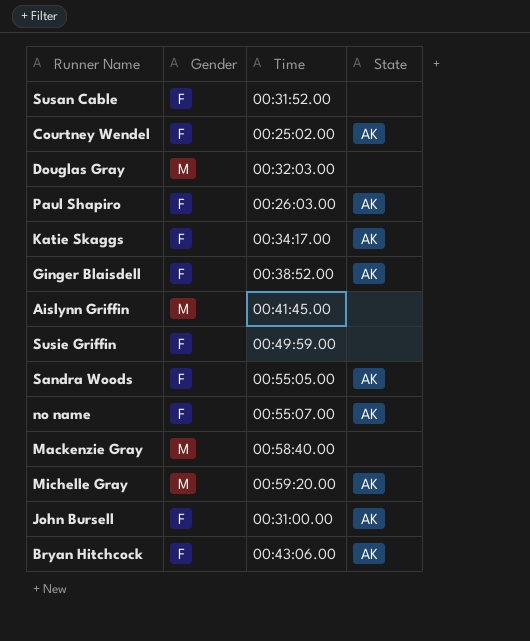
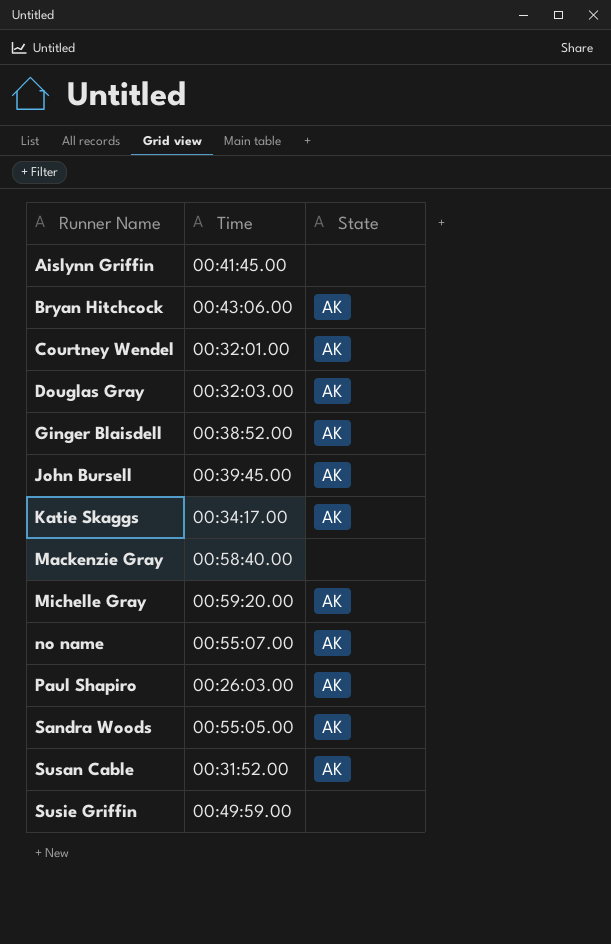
row order: none -> Runner Name ascending
column Gender | position: 2 -> none
Courtney Wendel | Time: 00:25:02.00 -> 00:32:01.00
Douglas Gray | State: none -> AK
John Bursell | Time: 00:31:00.00 -> 00:39:45.00
Susan Cable | State: none -> AK

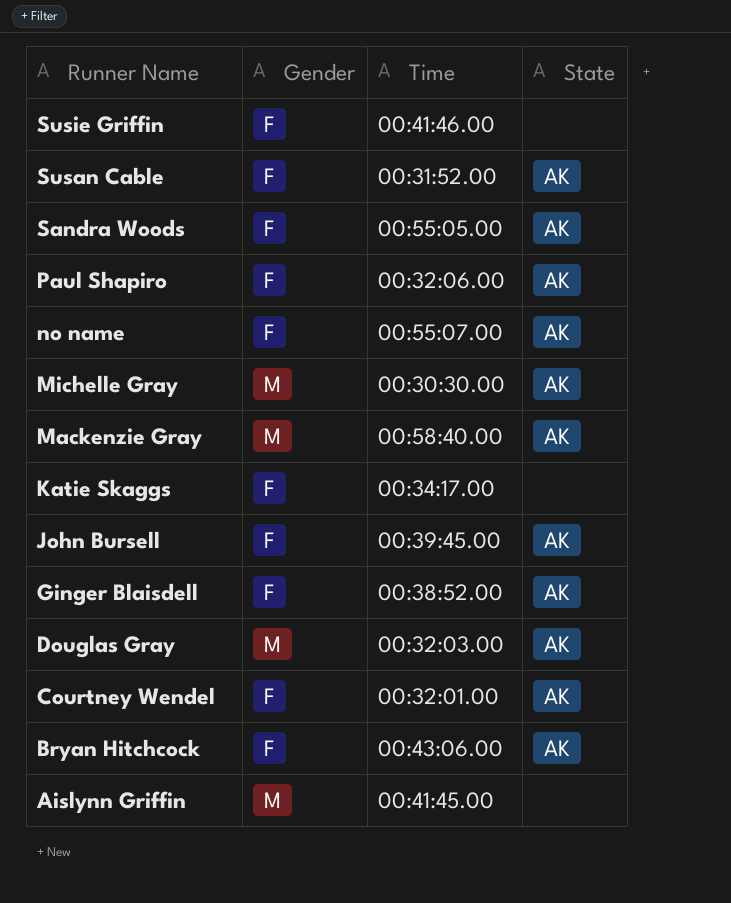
row order: Runner Name ascending -> Runner Name descending
column Gender | position: none -> 2
Susie Griffin | Time: 00:49:59.00 -> 00:41:46.00
Paul Shapiro | Time: 00:26:03.00 -> 00:32:06.00
Michelle Gray | Time: 00:59:20.00 -> 00:30:30.00
Mackenzie Gray | State: none -> AK
Katie Skaggs | State: AK -> none

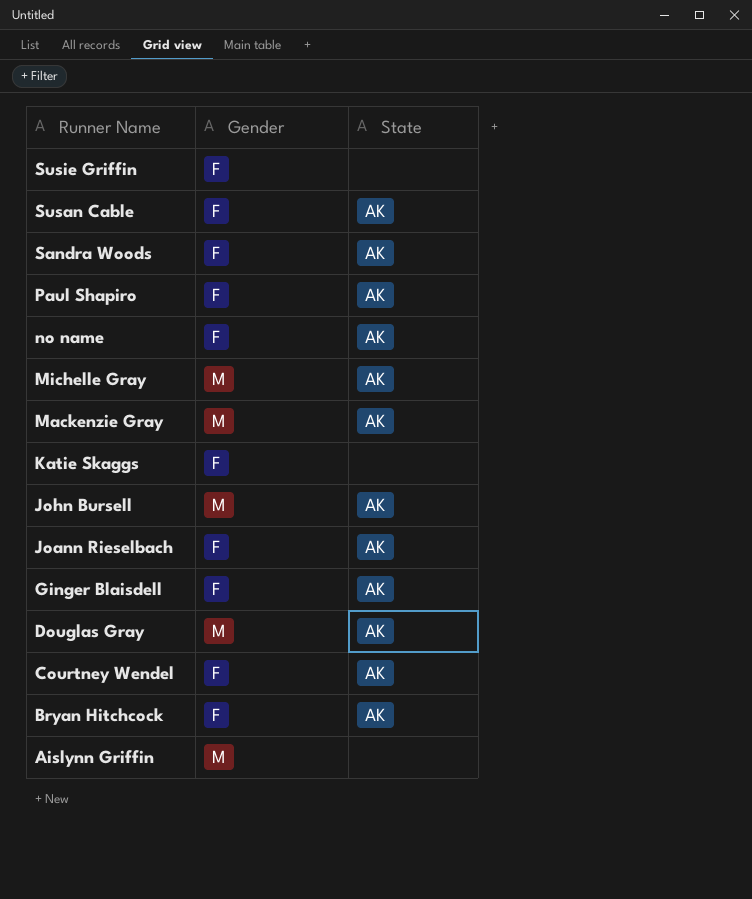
column Time | position: 3 -> none
John Bursell | Gender: F -> M
row Joann Rieselbach: none -> F | AK

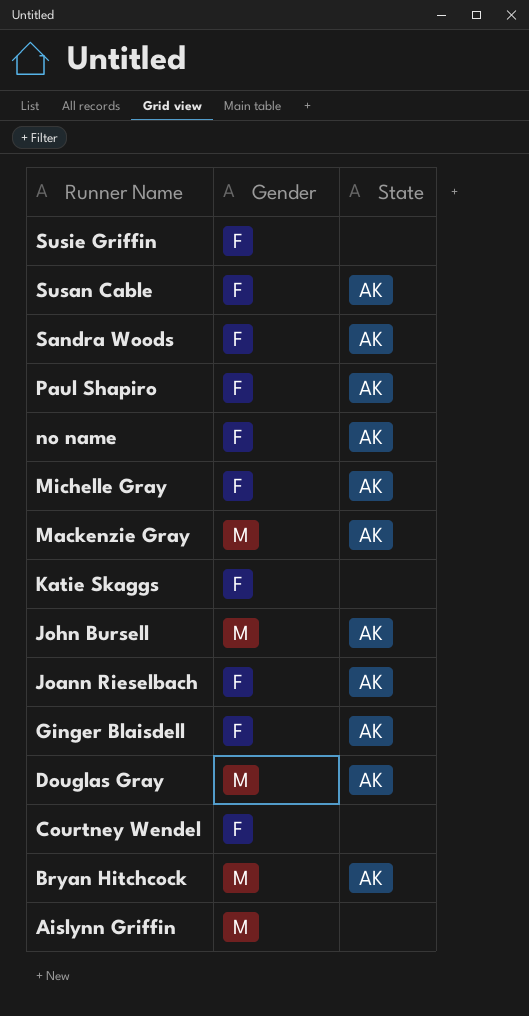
Michelle Gray | Gender: M -> F
Courtney Wendel | State: AK -> none
Bryan Hitchcock | Gender: F -> M

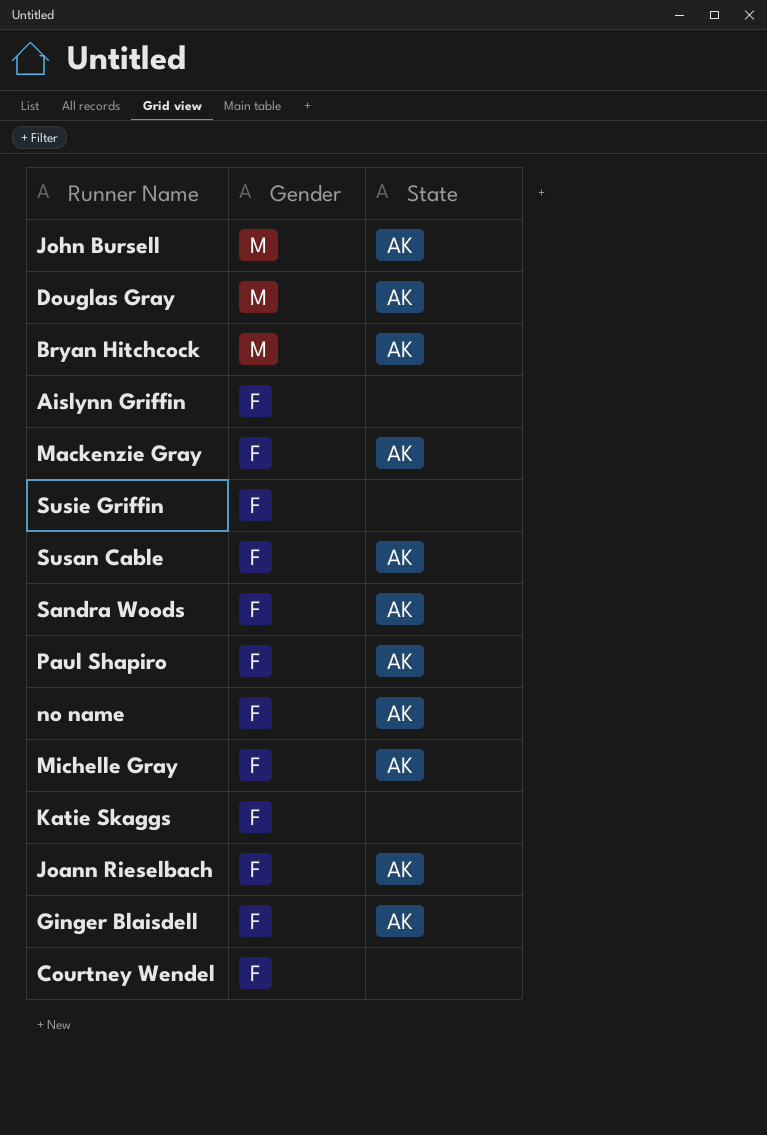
row order: Runner Name descending -> Gender descending
Aislynn Griffin | Gender: M -> F
Mackenzie Gray | Gender: M -> F

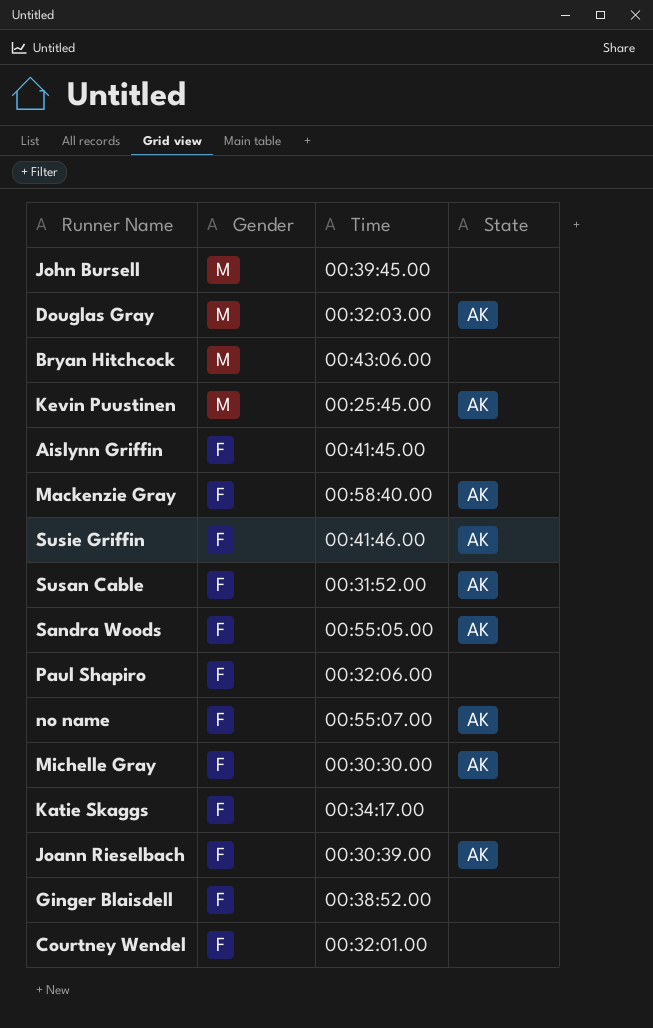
column Time | position: none -> 3
John Bursell | State: AK -> none
Bryan Hitchcock | State: AK -> none
row Kevin Puustinen: none -> M | 00:25:45.00 | AK
Susie Griffin | State: none -> AK
Paul Shapiro | State: AK -> none
Ginger Blaisdell | State: AK -> none

